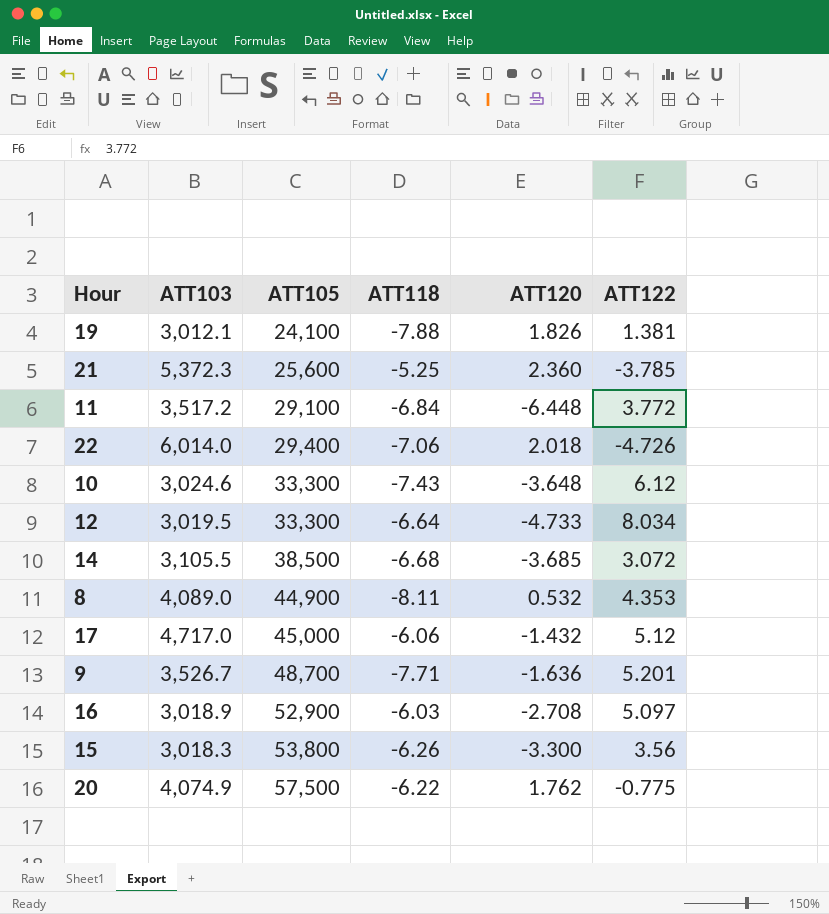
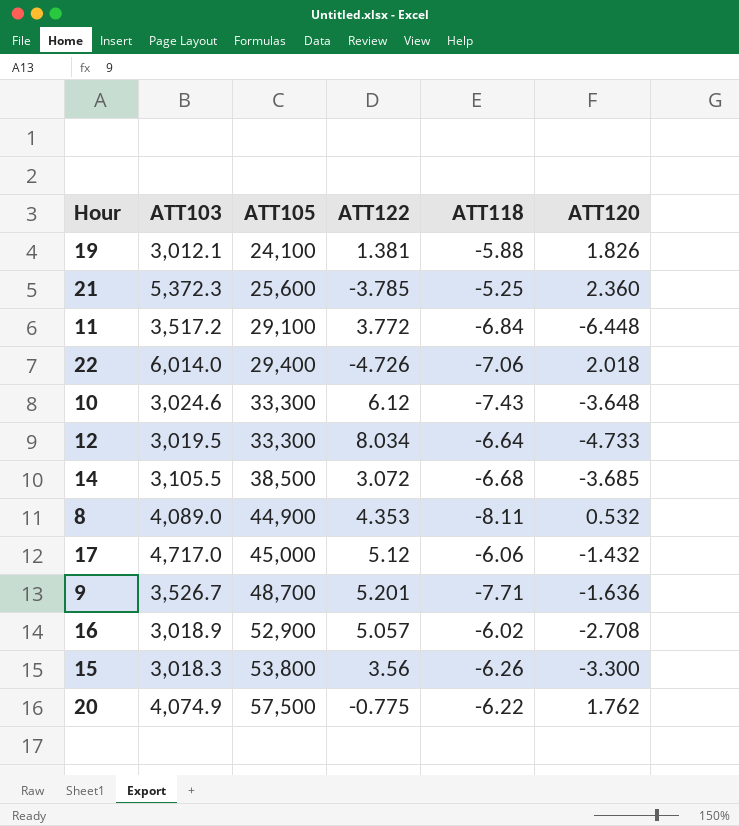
column ATT122 | position: 6 -> 4
19 | ATT118: -7.88 -> -5.88
16 | ATT122: 5.097 -> 5.057
16 | ATT118: -6.03 -> -6.02

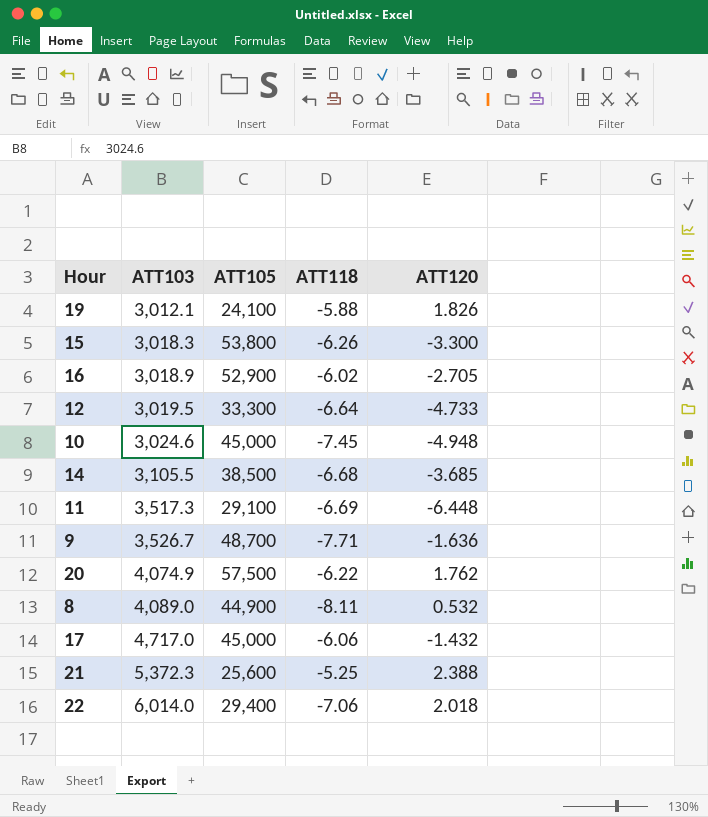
row order: ATT105 ascending -> ATT103 ascending
column ATT122 | position: 4 -> none
16 | ATT120: -2.708 -> -2.705
10 | ATT105: 33,300 -> 45,000
10 | ATT118: -7.43 -> -7.45
10 | ATT120: -3.648 -> -4.948
11 | ATT103: 3,517.2 -> 3,517.3
11 | ATT118: -6.84 -> -6.69
21 | ATT120: 2.360 -> 2.388

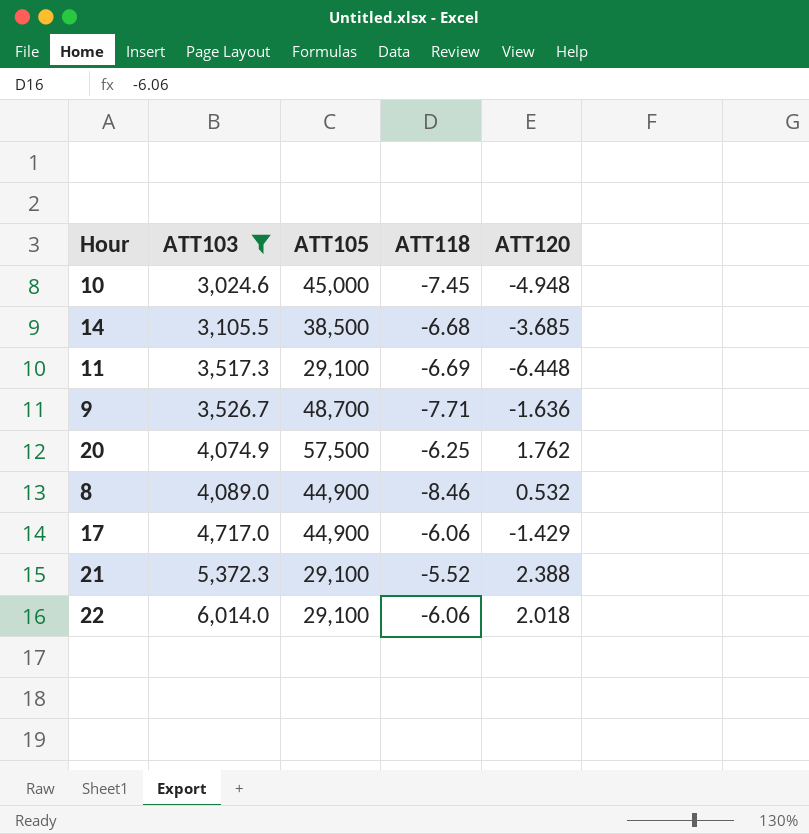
filter: none -> ATT103 >= 3,024.6
20 | ATT118: -6.22 -> -6.25
8 | ATT118: -8.11 -> -8.46
17 | ATT105: 45,000 -> 44,900
17 | ATT120: -1.432 -> -1.429
21 | ATT105: 25,600 -> 29,100
21 | ATT118: -5.25 -> -5.52
22 | ATT105: 29,400 -> 29,100
22 | ATT118: -7.06 -> -6.06

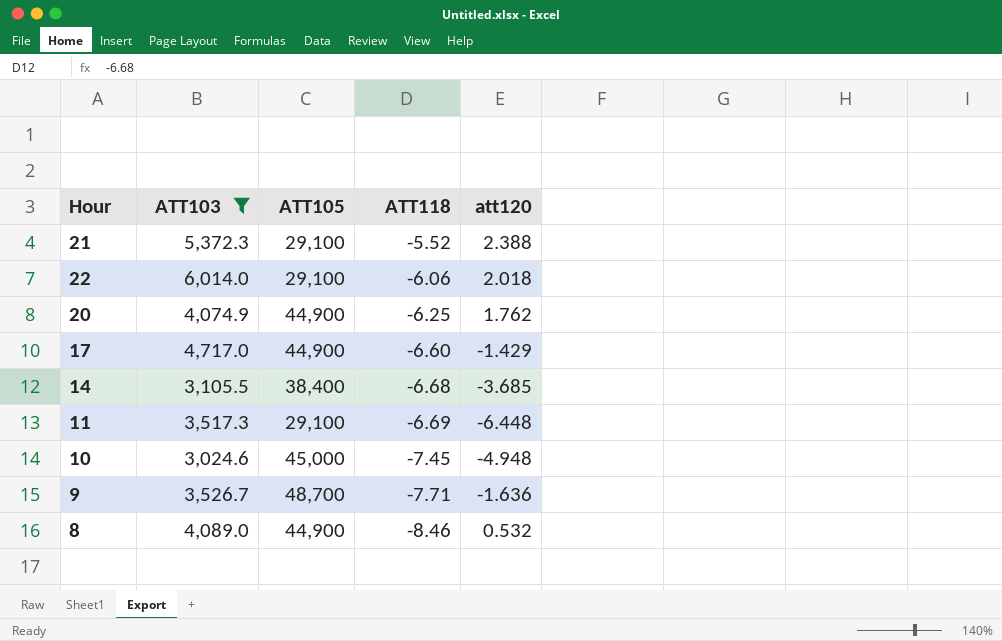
row order: ATT103 ascending -> ATT118 descending
column name: ATT120 -> att120
20 | ATT105: 57,500 -> 44,900
17 | ATT118: -6.06 -> -6.60
14 | ATT105: 38,500 -> 38,400

